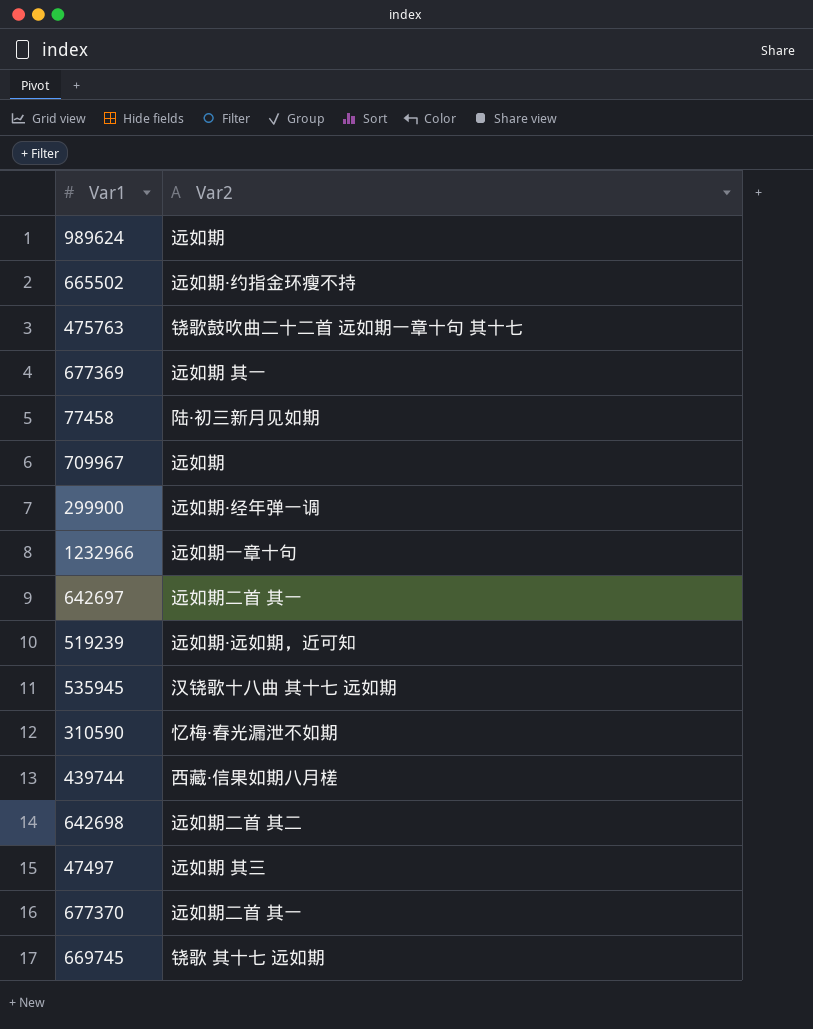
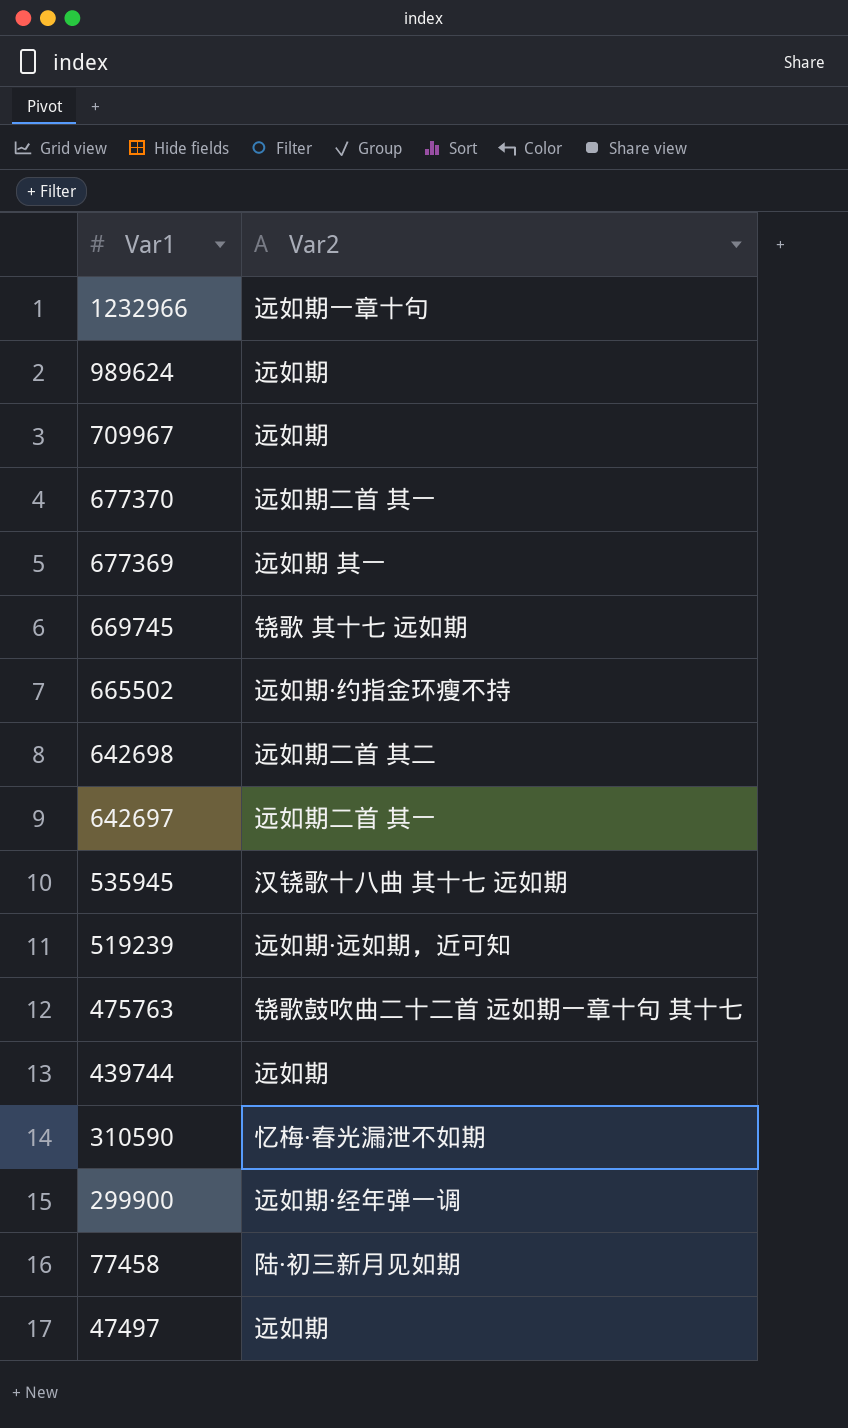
row order: none -> Var1 descending
439744 | Var2: 西藏·信果如期八月槎 -> 远如期
47497 | Var2: 远如期 其三 -> 远如期

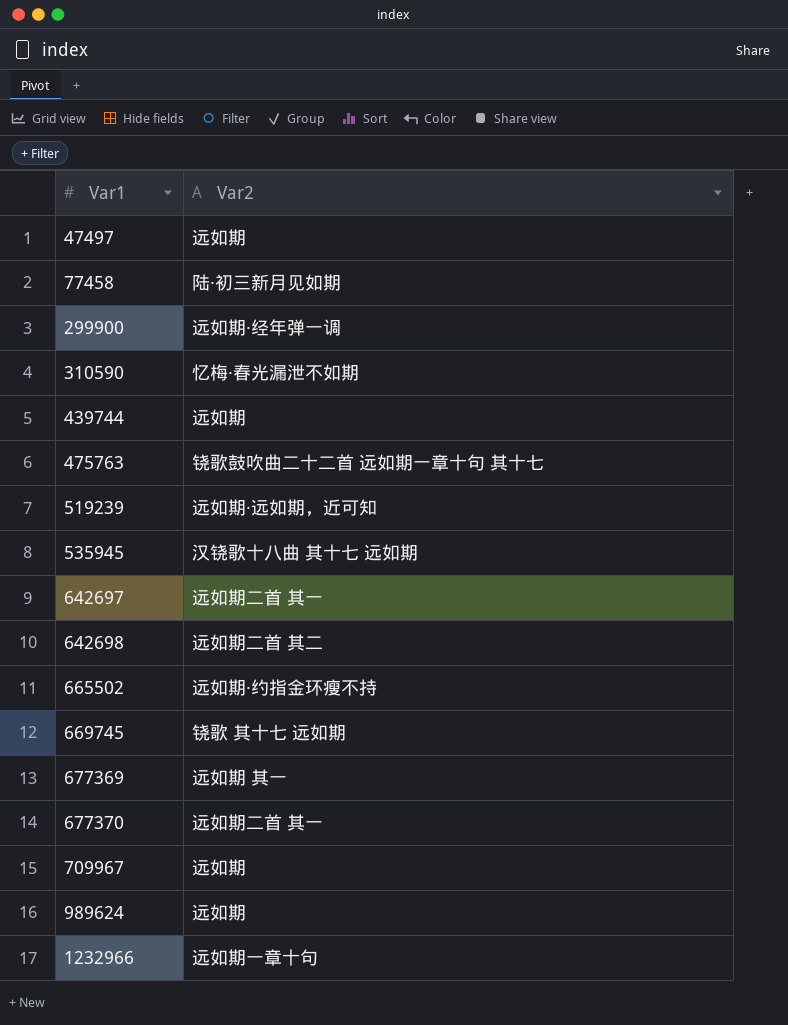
row order: Var1 descending -> Var1 ascending

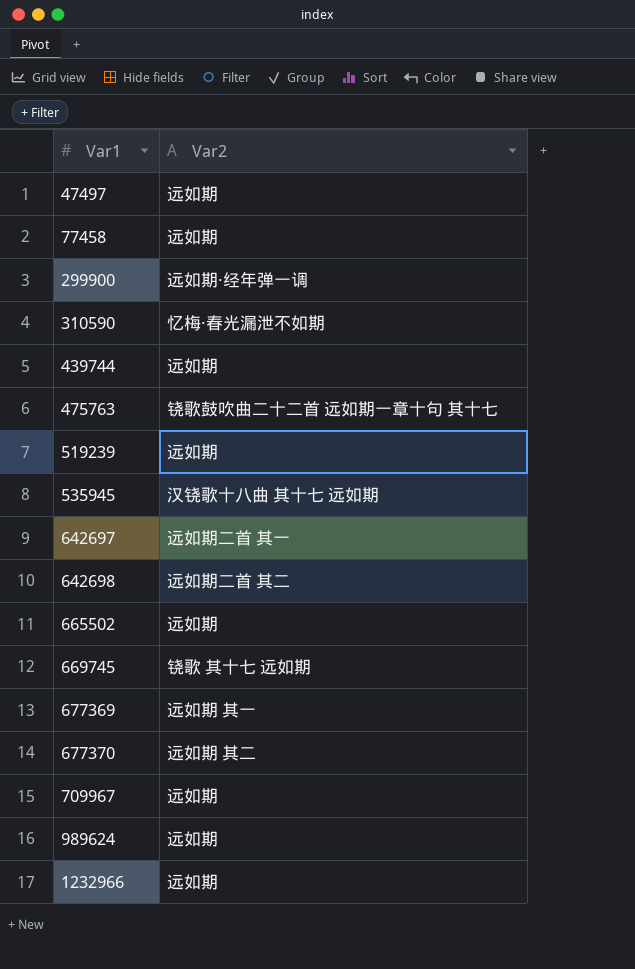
77458 | Var2: 陆·初三新月见如期 -> 远如期
519239 | Var2: 远如期·远如期，近可知 -> 远如期
665502 | Var2: 远如期·约指金环瘦不持 -> 远如期
677370 | Var2: 远如期二首 其一 -> 远如期 其二
1232966 | Var2: 远如期一章十句 -> 远如期

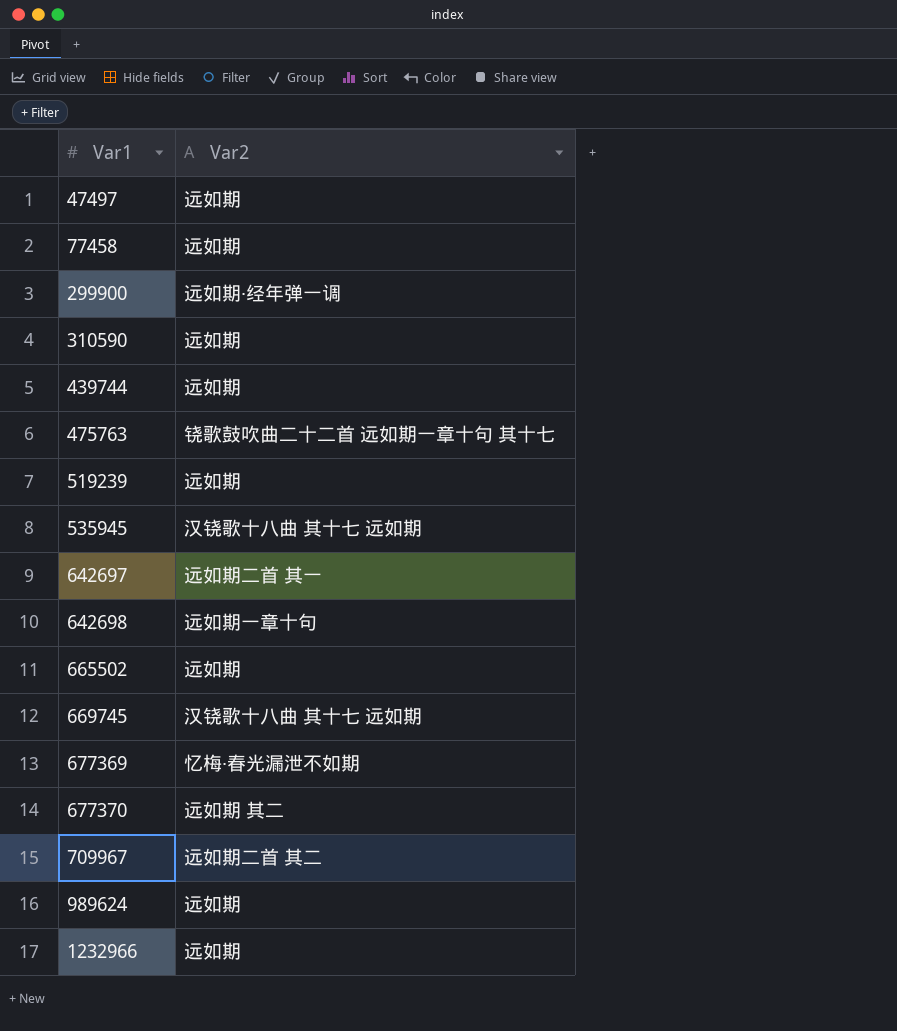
310590 | Var2: 忆梅·春光漏泄不如期 -> 远如期
642698 | Var2: 远如期二首 其二 -> 远如期一章十句
669745 | Var2: 铙歌 其十七 远如期 -> 汉铙歌十八曲 其十七 远如期
677369 | Var2: 远如期 其一 -> 忆梅·春光漏泄不如期
709967 | Var2: 远如期 -> 远如期二首 其二

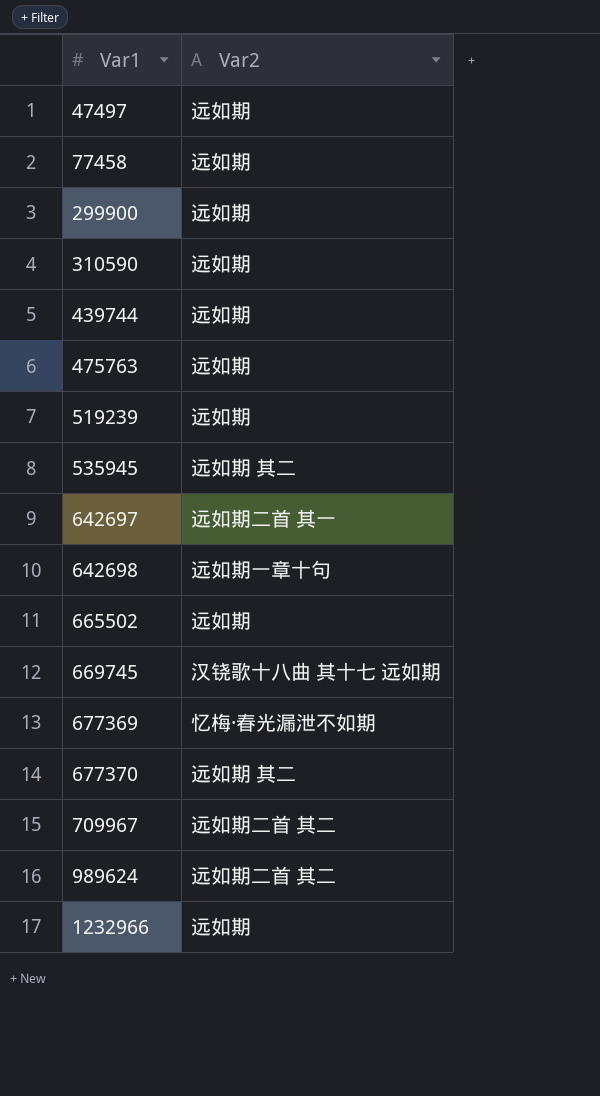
299900 | Var2: 远如期·经年弹一调 -> 远如期
475763 | Var2: 铙歌鼓吹曲二十二首 远如期一章十句 其十七 -> 远如期
535945 | Var2: 汉铙歌十八曲 其十七 远如期 -> 远如期 其二
989624 | Var2: 远如期 -> 远如期二首 其二

